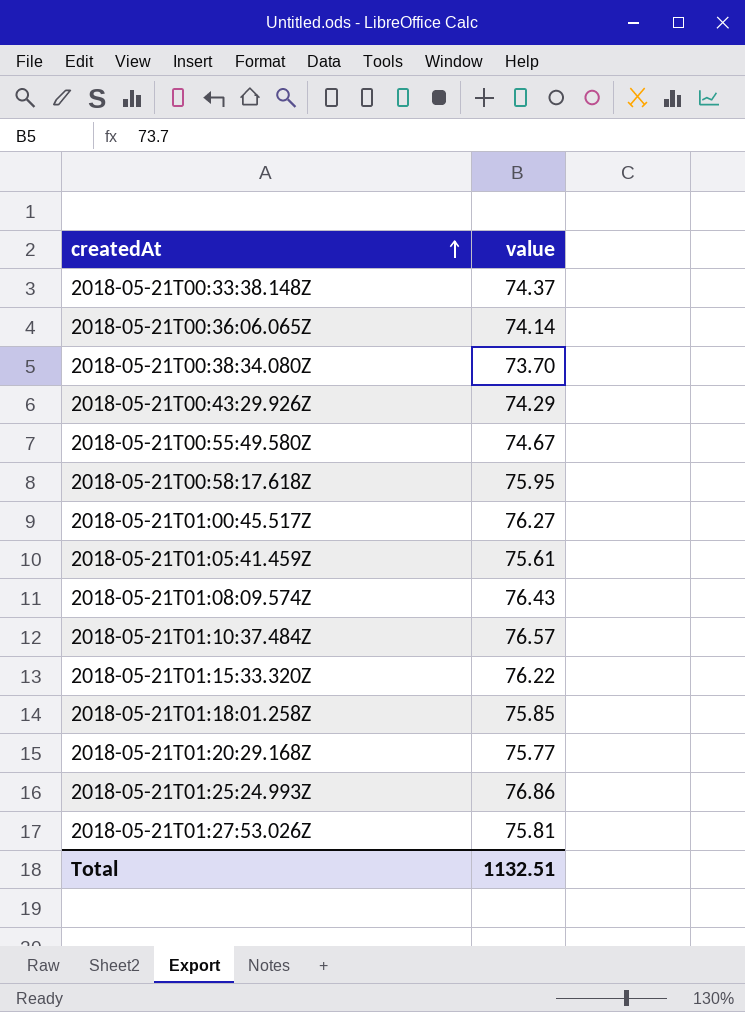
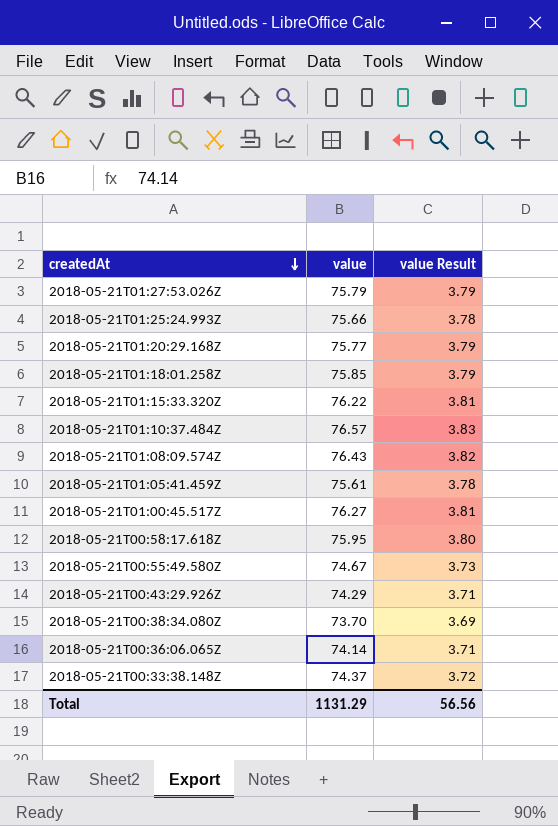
row order: createdAt ascending -> createdAt descending
column value Result | formula: none -> [value] * 0.05
2018-05-21T01:27:53.026Z | value: 75.81 -> 75.79
2018-05-21T01:25:24.993Z | value: 76.86 -> 75.66
Total | value: 1132.51 -> 1131.29

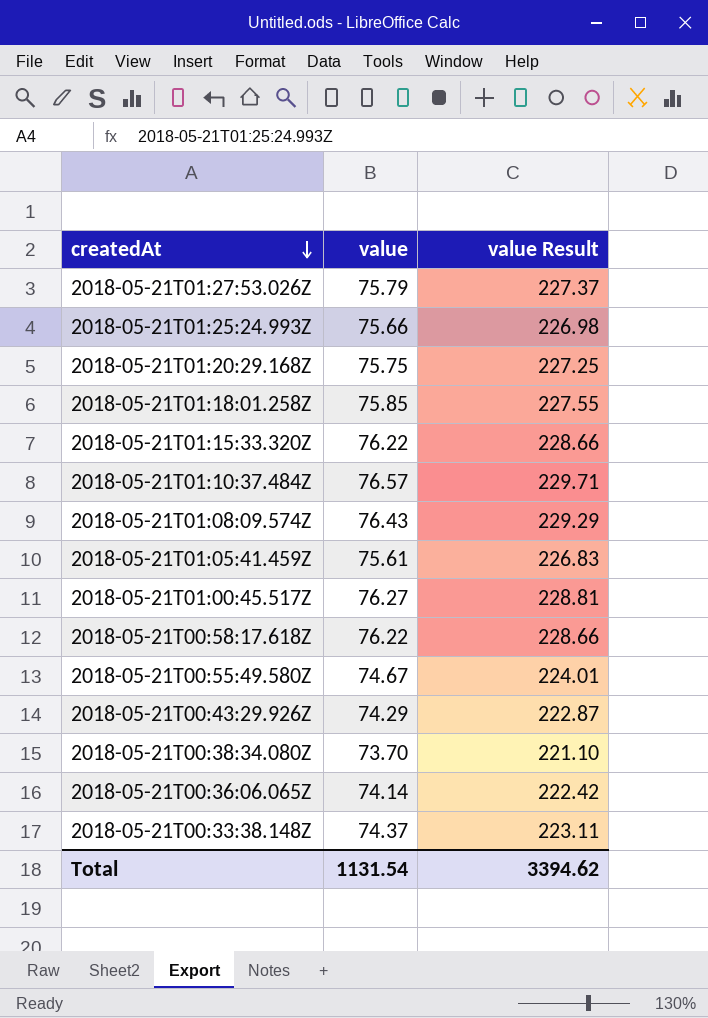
column value Result | formula: [value] * 0.05 -> [value] * 3
2018-05-21T01:20:29.168Z | value: 75.77 -> 75.75
2018-05-21T00:58:17.618Z | value: 75.95 -> 76.22
Total | value: 1131.29 -> 1131.54
Total | value Result: 56.56 -> 3394.62

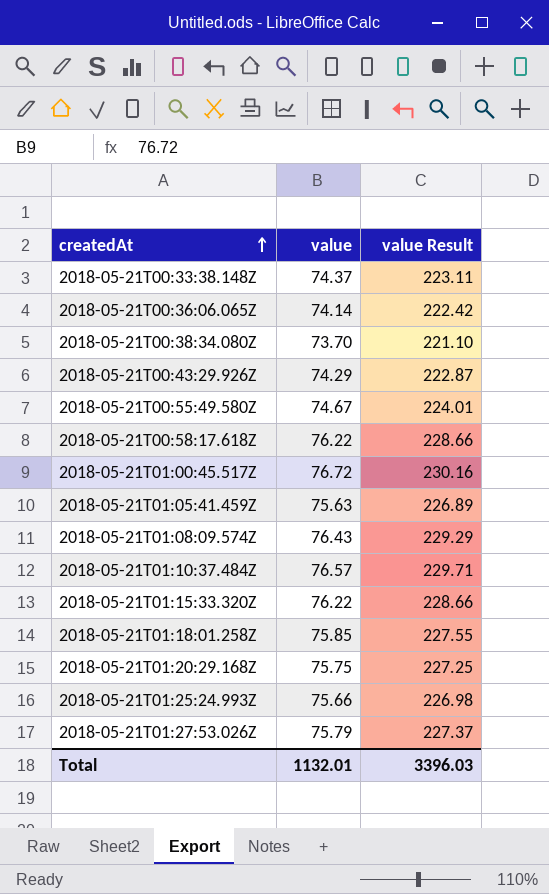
row order: createdAt descending -> createdAt ascending
2018-05-21T01:00:45.517Z | value: 76.27 -> 76.72
2018-05-21T01:00:45.517Z | value Result: 228.81 -> 230.16
2018-05-21T01:05:41.459Z | value: 75.61 -> 75.63
2018-05-21T01:05:41.459Z | value Result: 226.83 -> 226.89
Total | value: 1131.54 -> 1132.01
Total | value Result: 3394.62 -> 3396.03

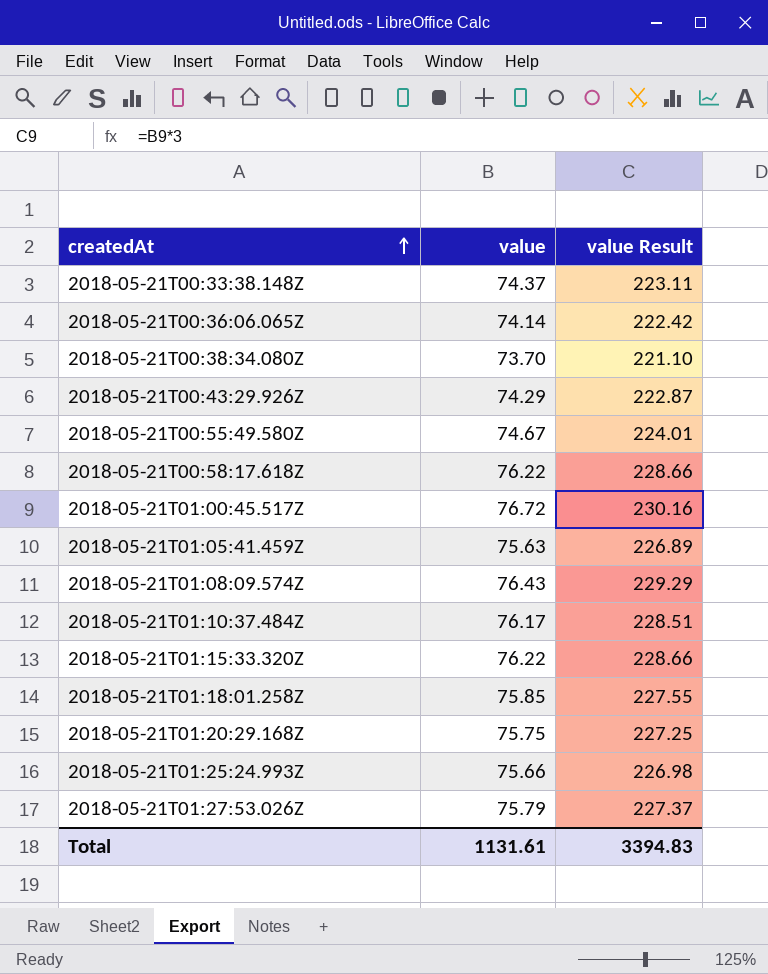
2018-05-21T01:10:37.484Z | value: 76.57 -> 76.17
2018-05-21T01:10:37.484Z | value Result: 229.71 -> 228.51
Total | value: 1132.01 -> 1131.61
Total | value Result: 3396.03 -> 3394.83

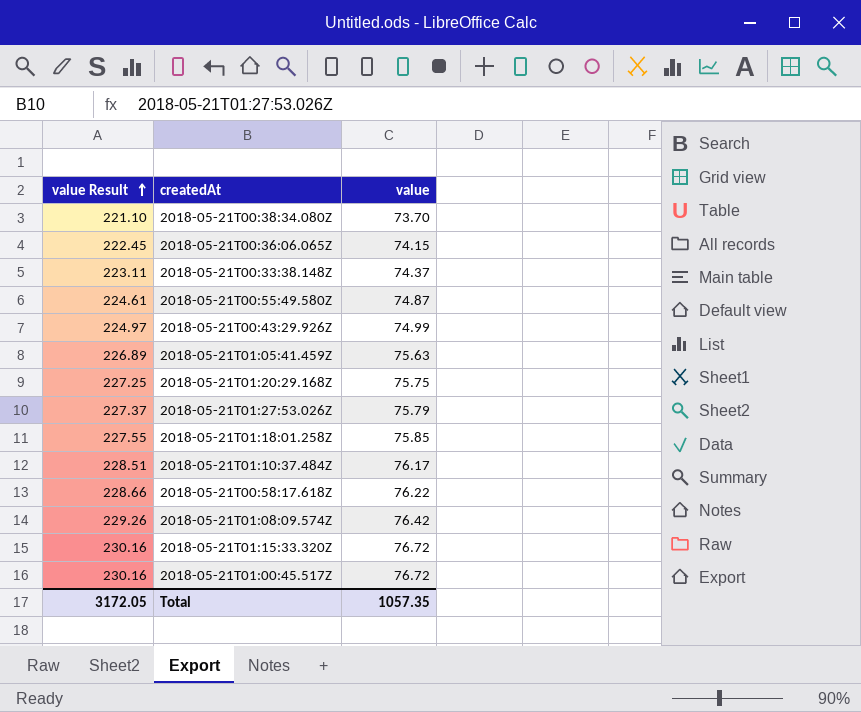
row order: createdAt ascending -> value Result ascending
column value Result | position: 3 -> 1
row 2018-05-21T01:25:24.993Z: 75.66 | 226.98 -> none
2018-05-21T00:36:06.065Z | value Result: 222.42 -> 222.45
2018-05-21T00:36:06.065Z | value: 74.14 -> 74.15
2018-05-21T00:55:49.580Z | value Result: 224.01 -> 224.61
2018-05-21T00:55:49.580Z | value: 74.67 -> 74.87
2018-05-21T00:43:29.926Z | value Result: 222.87 -> 224.97
2018-05-21T00:43:29.926Z | value: 74.29 -> 74.99
2018-05-21T01:08:09.574Z | value Result: 229.29 -> 229.26
2018-05-21T01:08:09.574Z | value: 76.43 -> 76.42
2018-05-21T01:15:33.320Z | value Result: 228.66 -> 230.16
2018-05-21T01:15:33.320Z | value: 76.22 -> 76.72
Total | value Result: 3394.83 -> 3172.05
Total | value: 1131.61 -> 1057.35

